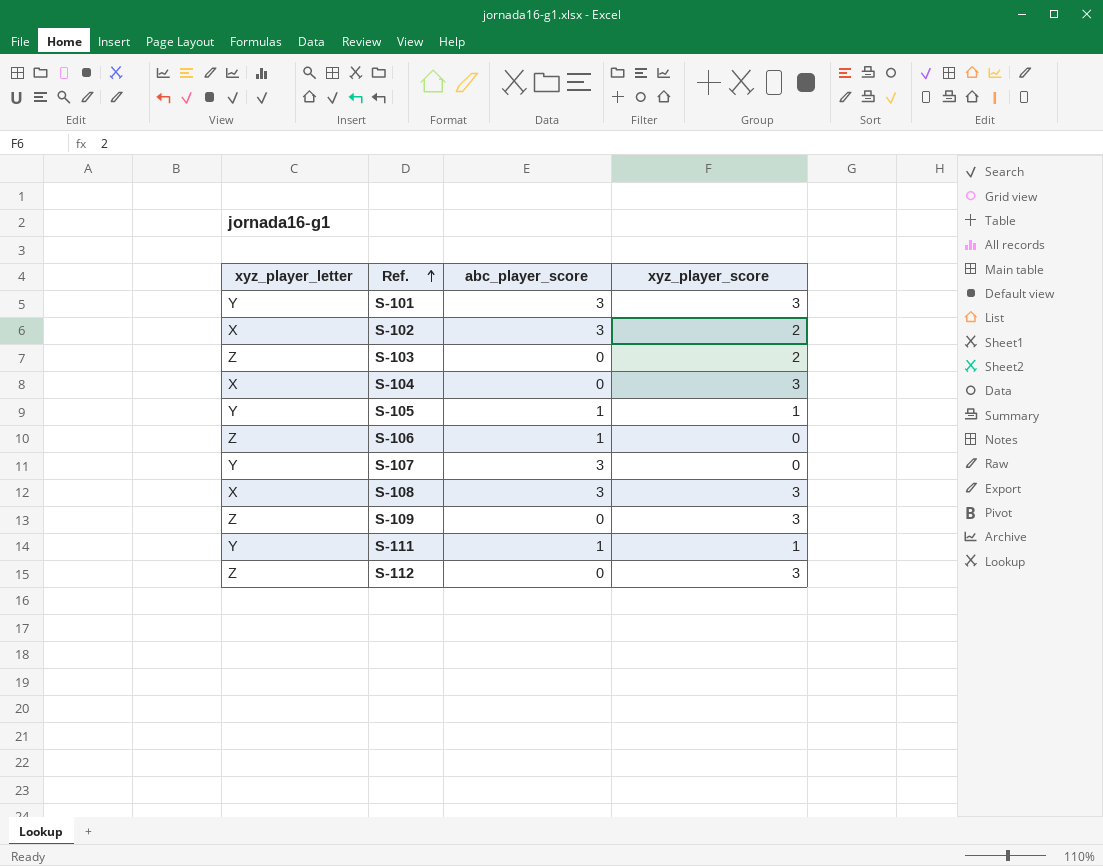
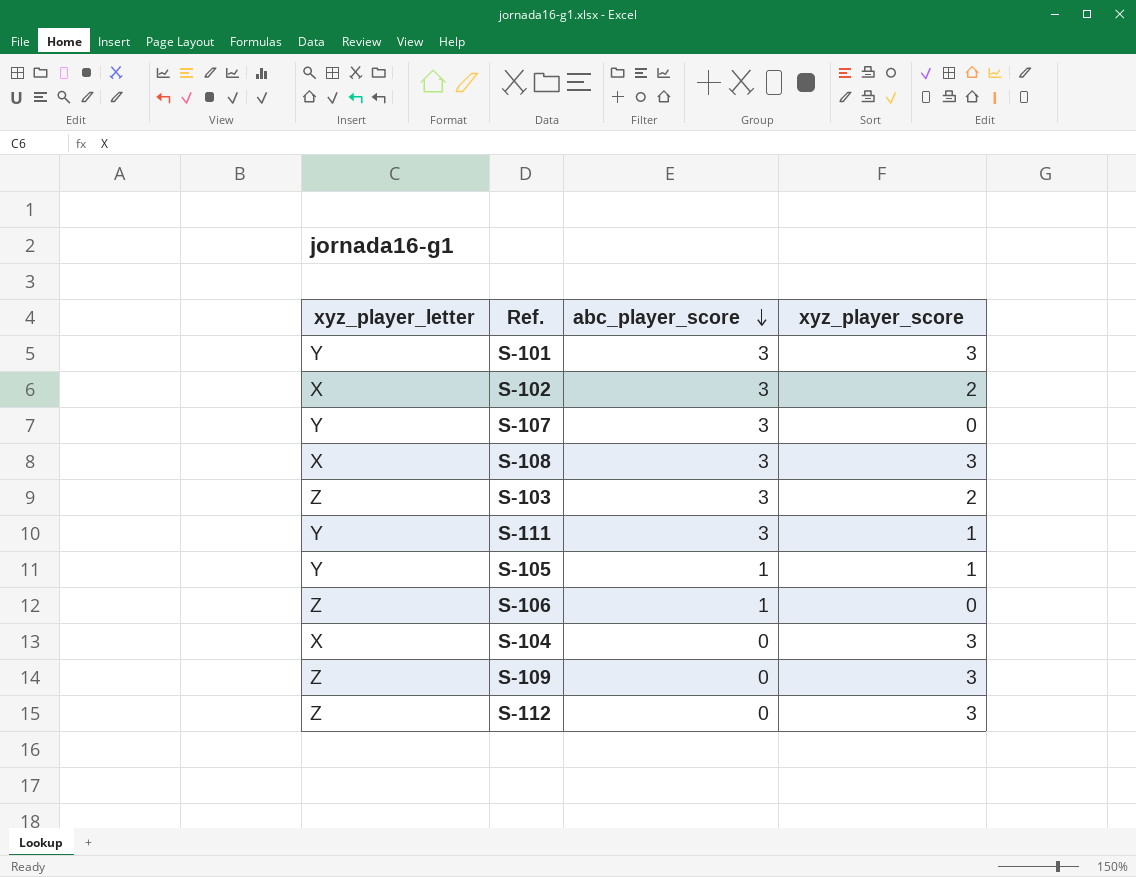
row order: Ref. ascending -> abc_player_score descending
S-103 | abc_player_score: 0 -> 3
S-111 | abc_player_score: 1 -> 3

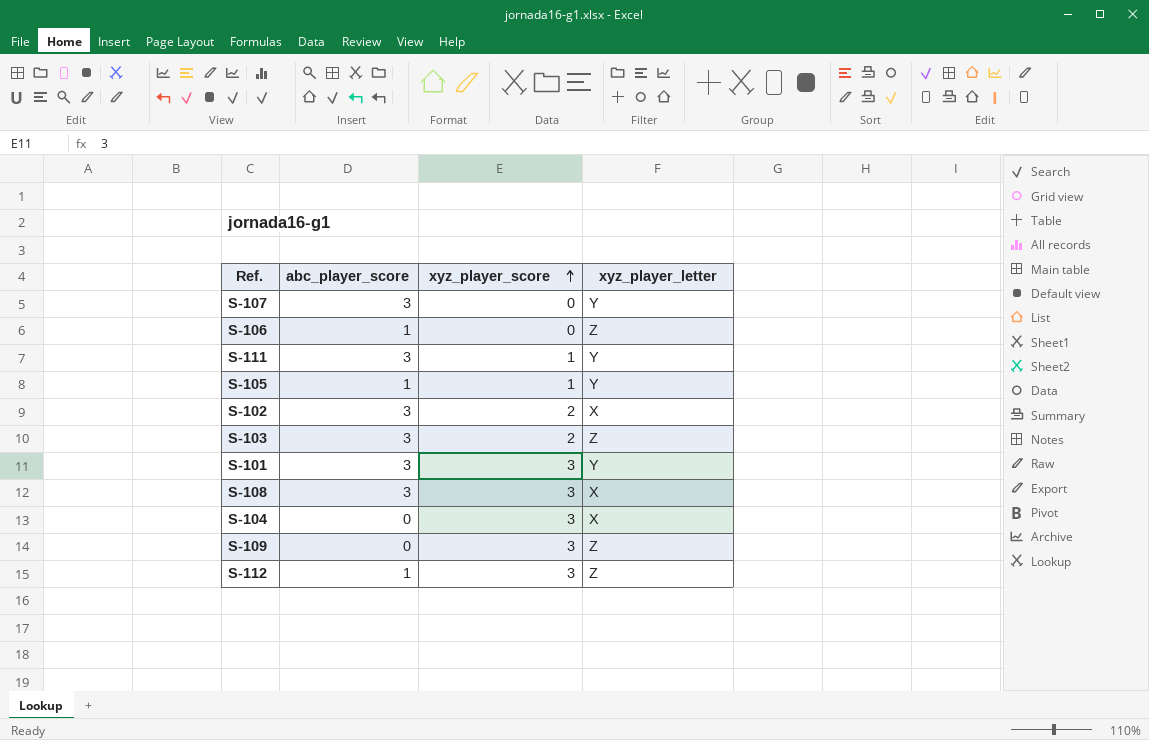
row order: abc_player_score descending -> xyz_player_score ascending
column xyz_player_letter | position: 1 -> 4
S-112 | abc_player_score: 0 -> 1

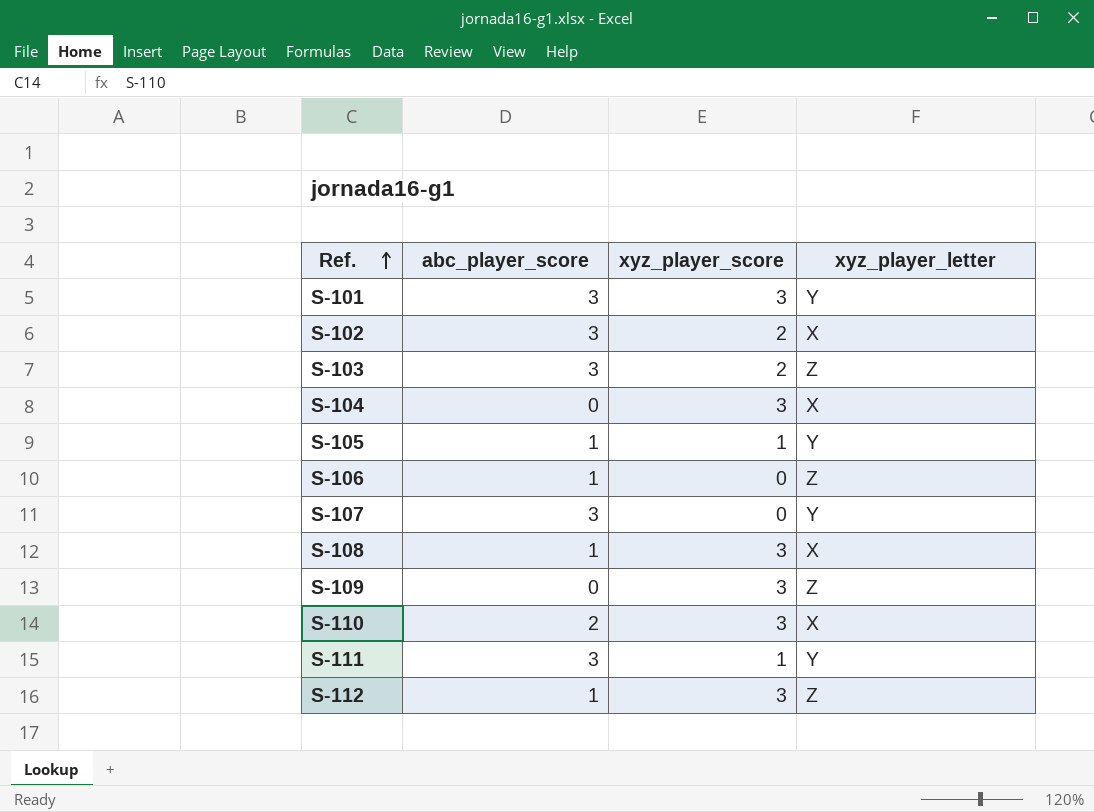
row order: xyz_player_score ascending -> Ref. ascending
S-108 | abc_player_score: 3 -> 1
row S-110: none -> 2 | 3 | X

